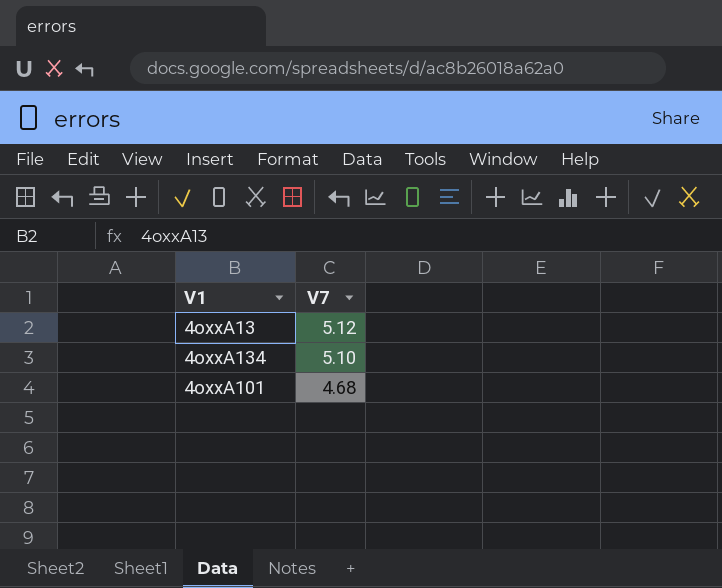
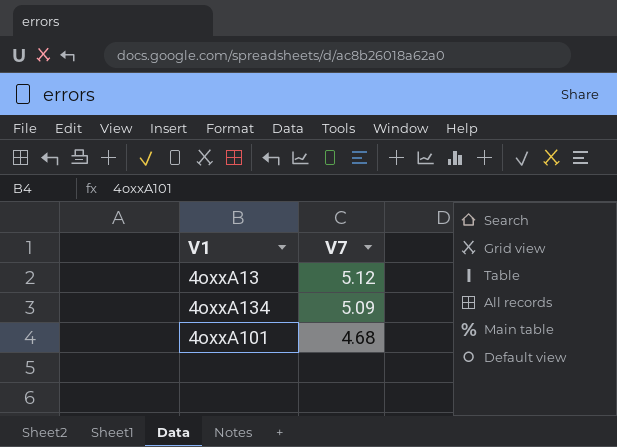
4oxxA134 | V7: 5.10 -> 5.09

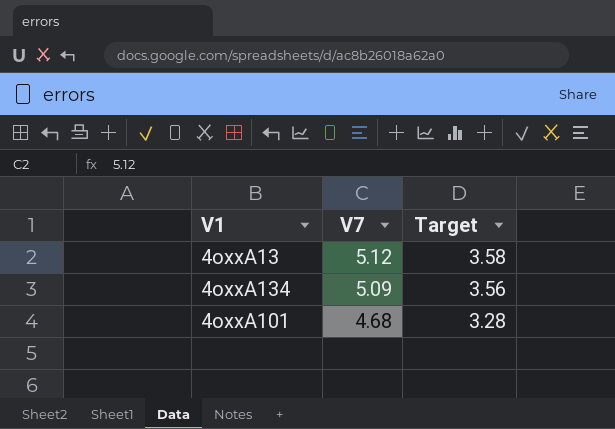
column Target | formula: none -> [V7] * 0.7

